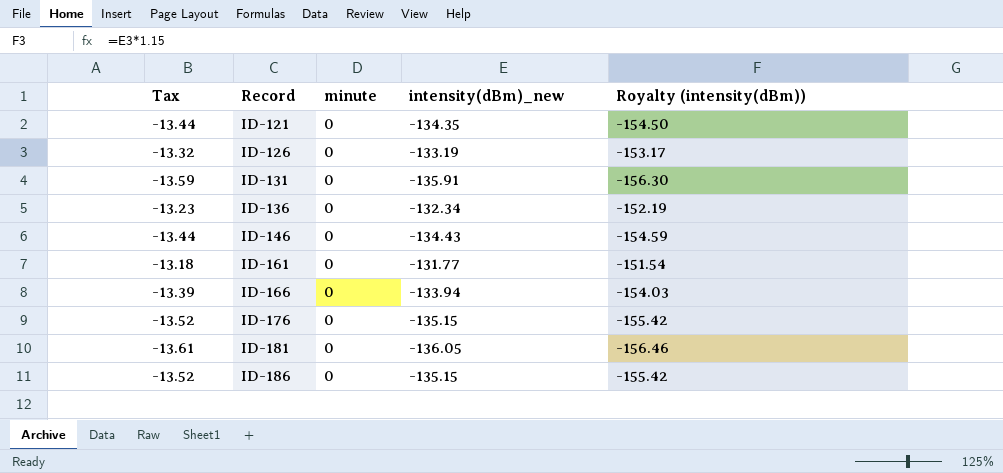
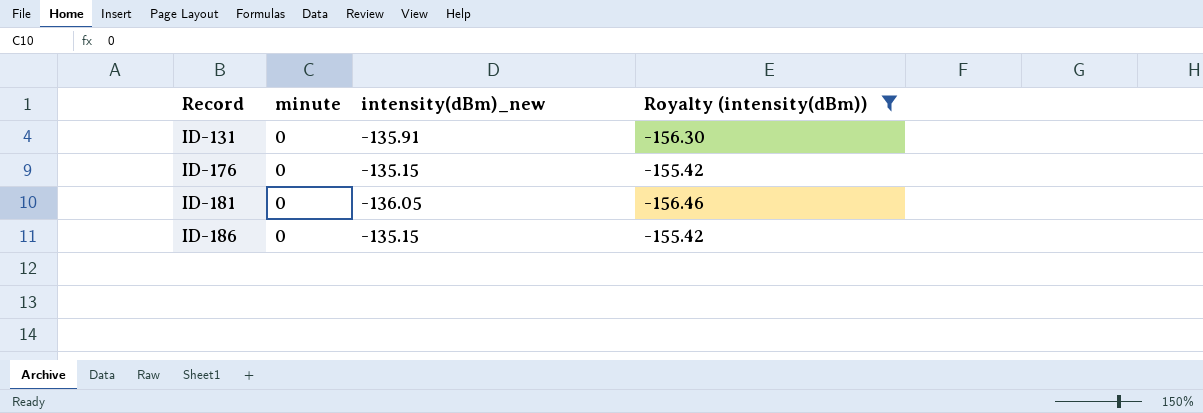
filter: none -> Royalty (intensity(dBm)) <= -155.42
column Tax | formula: [intensity(dBm)_new] * 0.1 -> none

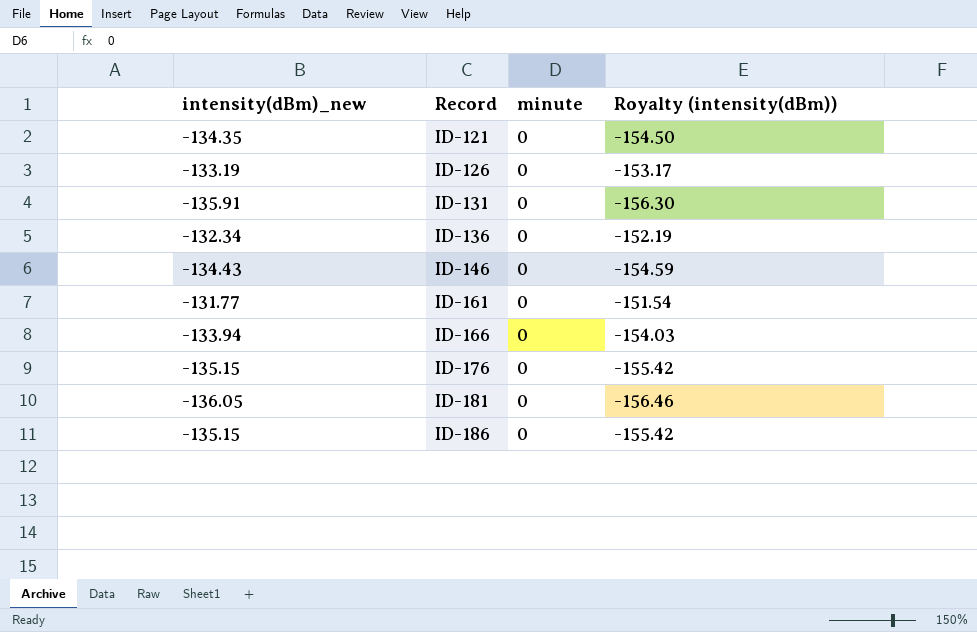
filter: Royalty (intensity(dBm)) <= -155.42 -> none
column intensity(dBm)_new | position: 3 -> 1

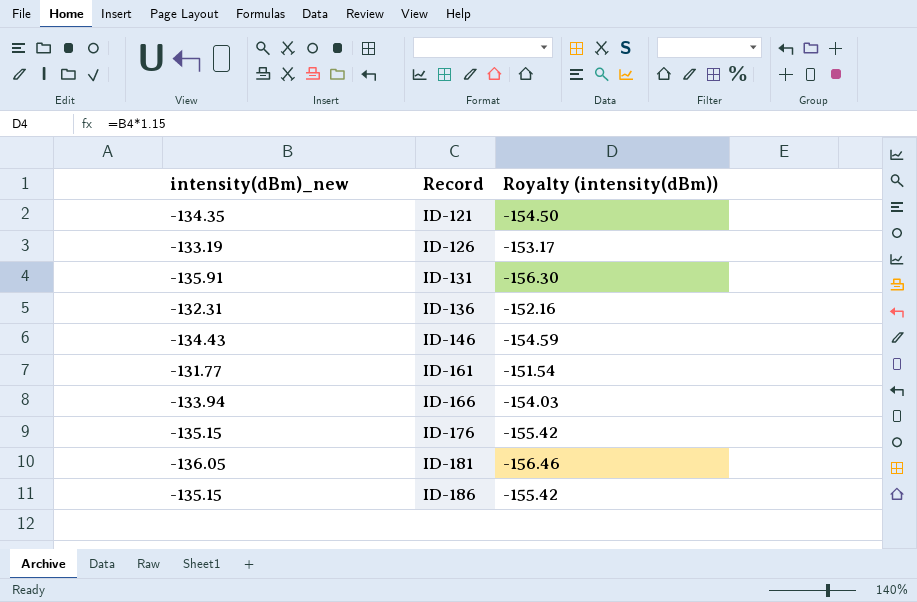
column minute | position: 3 -> none
ID-136 | intensity(dBm)_new: -132.34 -> -132.31
ID-136 | Royalty (intensity(dBm)): -152.19 -> -152.16

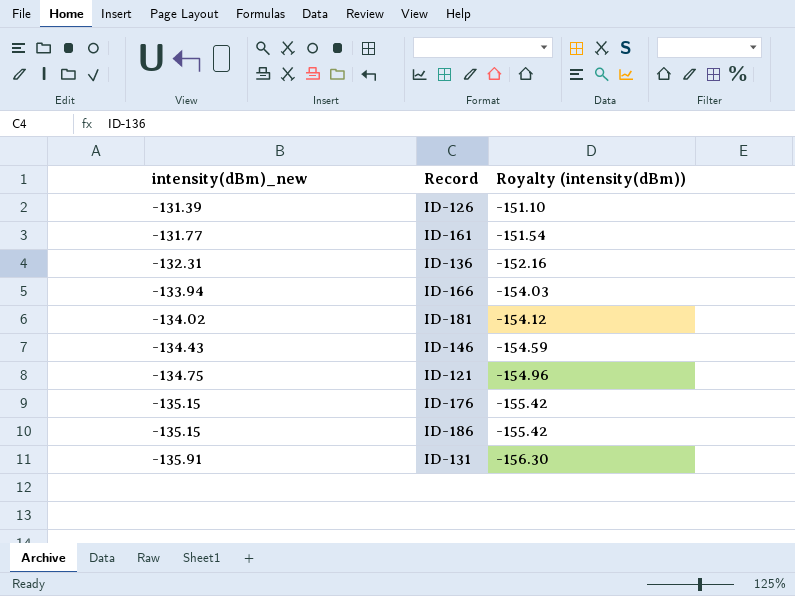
row order: Record ascending -> intensity(dBm)_new descending
ID-126 | intensity(dBm)_new: -133.19 -> -131.39
ID-126 | Royalty (intensity(dBm)): -153.17 -> -151.10
ID-181 | intensity(dBm)_new: -136.05 -> -134.02
ID-181 | Royalty (intensity(dBm)): -156.46 -> -154.12
ID-121 | intensity(dBm)_new: -134.35 -> -134.75
ID-121 | Royalty (intensity(dBm)): -154.50 -> -154.96

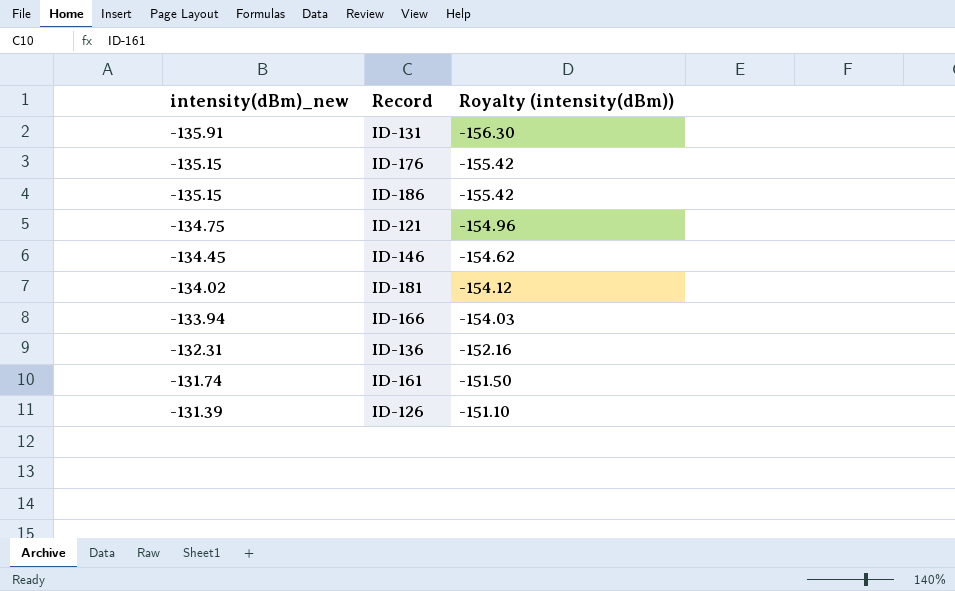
row order: intensity(dBm)_new descending -> intensity(dBm)_new ascending
ID-146 | intensity(dBm)_new: -134.43 -> -134.45
ID-146 | Royalty (intensity(dBm)): -154.59 -> -154.62
ID-161 | intensity(dBm)_new: -131.77 -> -131.74
ID-161 | Royalty (intensity(dBm)): -151.54 -> -151.50

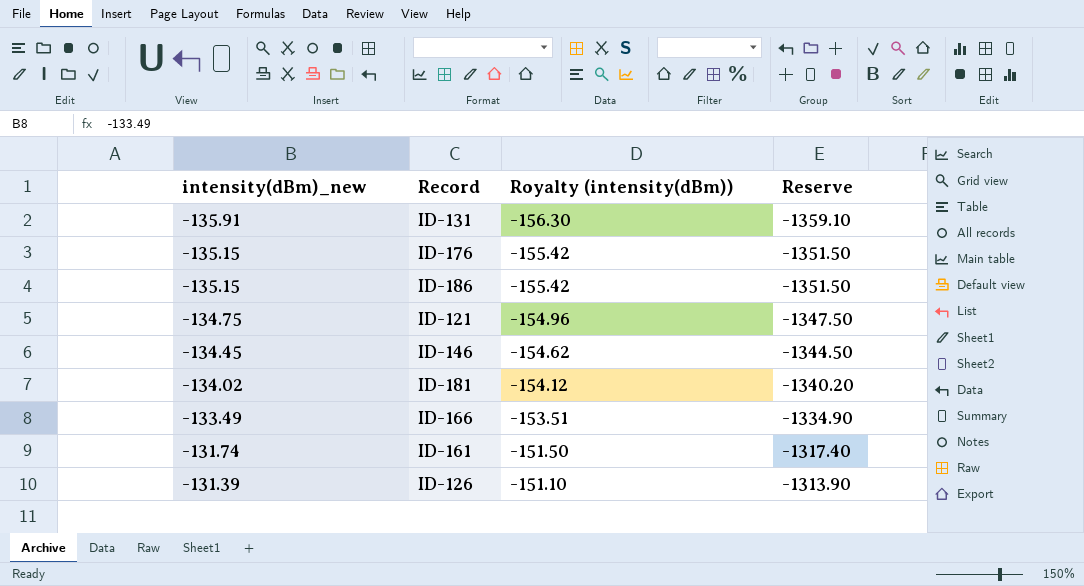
column Reserve | formula: none -> [intensity(dBm)_new] * 10
row ID-136: -132.31 | -152.16 -> none
ID-166 | intensity(dBm)_new: -133.94 -> -133.49
ID-166 | Royalty (intensity(dBm)): -154.03 -> -153.51

